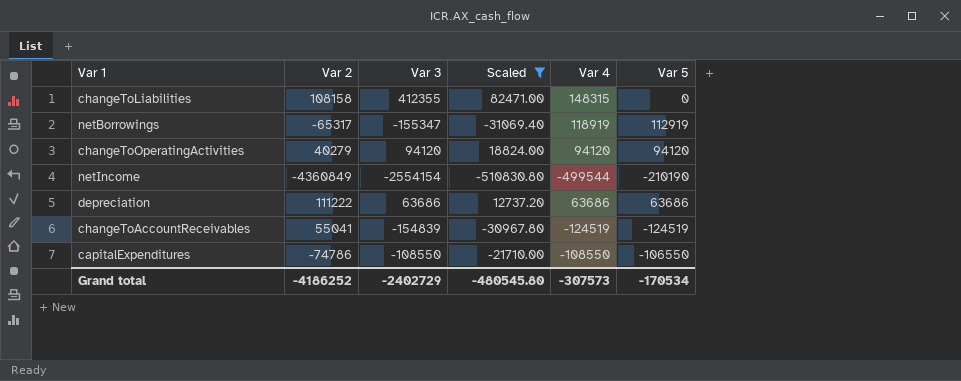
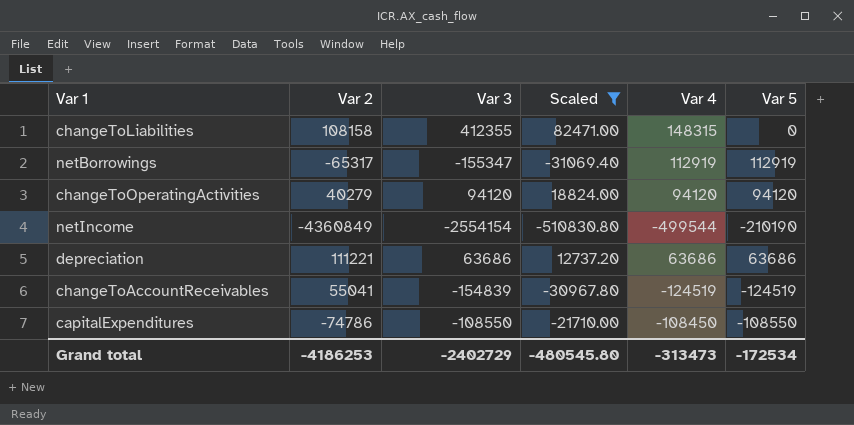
netBorrowings | Var 4: 118919 -> 112919
depreciation | Var 2: 111222 -> 111221
capitalExpenditures | Var 4: -108550 -> -108450
capitalExpenditures | Var 5: -106550 -> -108550
Grand total | Var 2: -4186252 -> -4186253
Grand total | Var 4: -307573 -> -313473
Grand total | Var 5: -170534 -> -172534

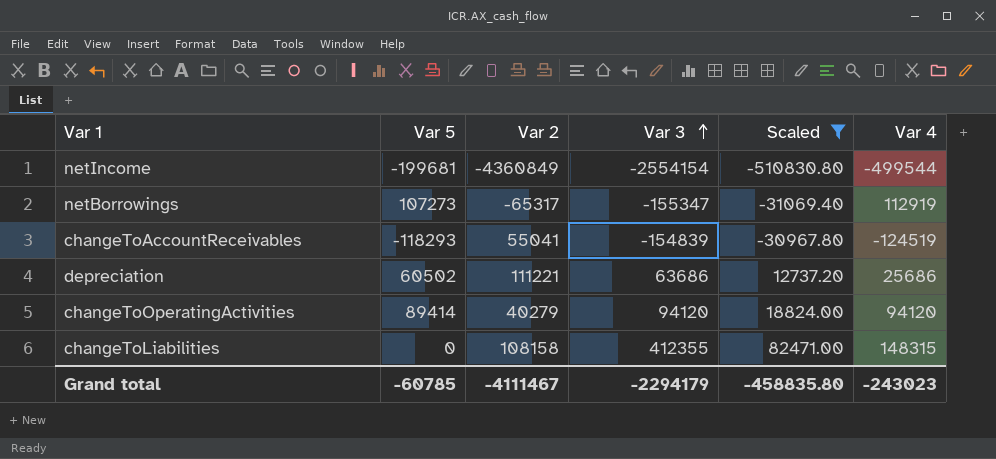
row order: none -> Var 3 ascending
column Var 5 | position: 6 -> 2
row capitalExpenditures: -74786 | -108550 | -21710.00 | -108450 | -108550 -> none
netIncome | Var 5: -210190 -> -199681
netBorrowings | Var 5: 112919 -> 107273
changeToAccountReceivables | Var 5: -124519 -> -118293
depreciation | Var 5: 63686 -> 60502
depreciation | Var 4: 63686 -> 25686
changeToOperatingActivities | Var 5: 94120 -> 89414
Grand total | Var 5: -172534 -> -60785
Grand total | Var 2: -4186253 -> -4111467
Grand total | Var 3: -2402729 -> -2294179
Grand total | Scaled: -480545.80 -> -458835.80
Grand total | Var 4: -313473 -> -243023

